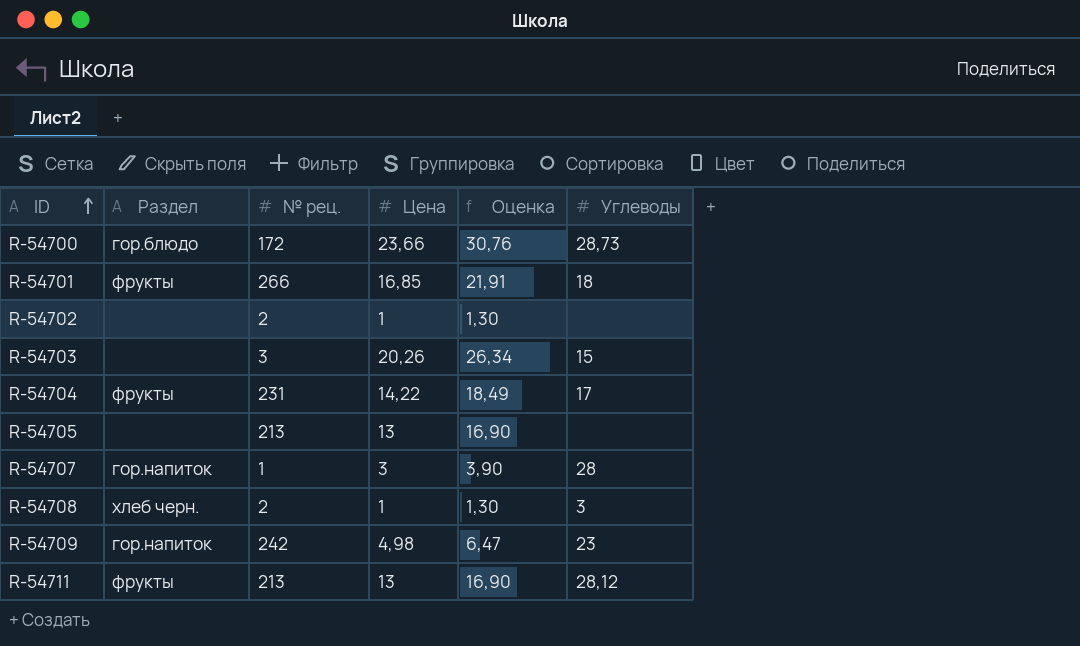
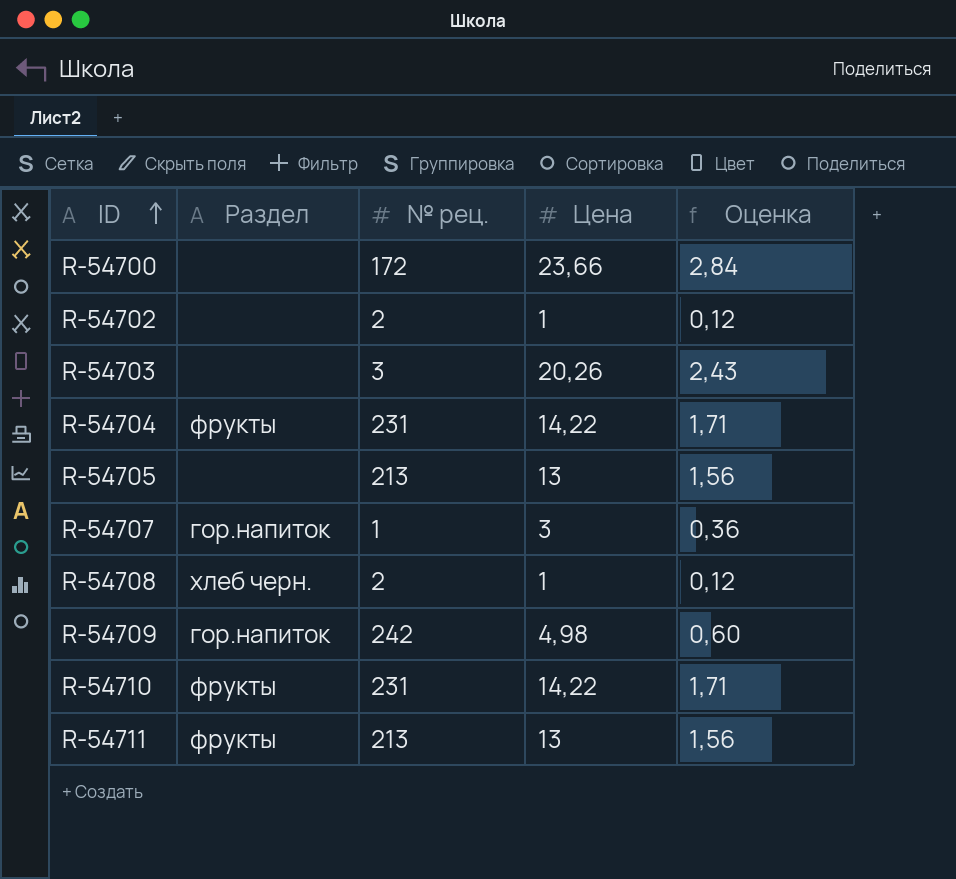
column Углеводы | position: 6 -> none
column Оценка | formula: [Цена] * 1,3 -> [Цена] * 0,12
row R-54701: фрукты | 266 | 16,85 | 21,91 | 18 -> none
R-54700 | Раздел: гор.блюдо -> none
row R-54710: none -> фрукты | 231 | 14,22 | 1,71

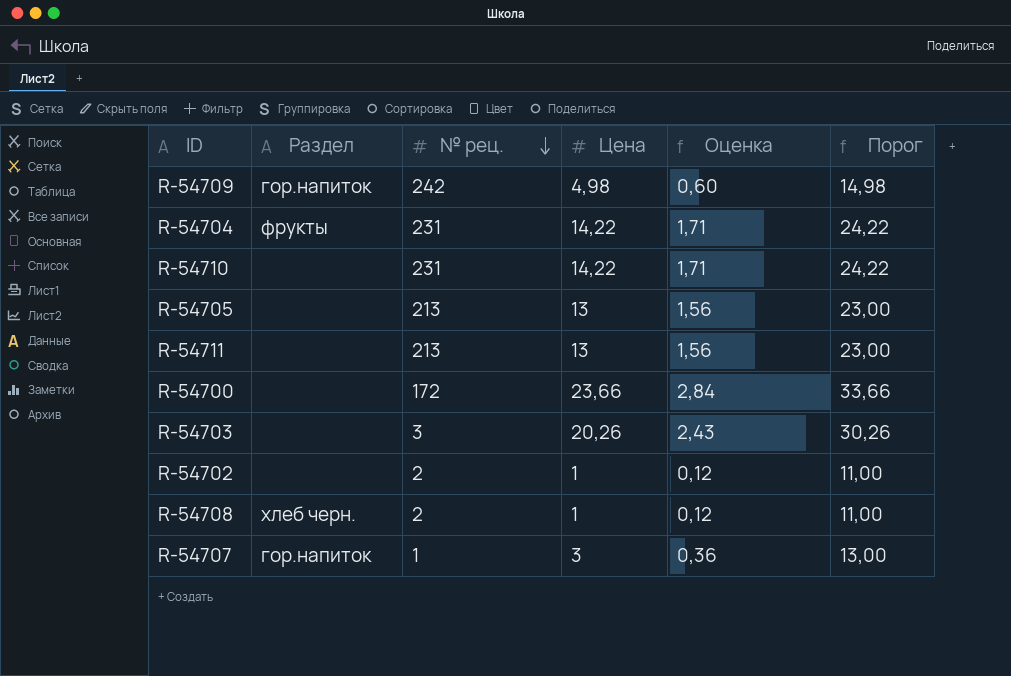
row order: ID ascending -> № рец. descending
column Порог | formula: none -> [Цена] + 10
R-54710 | Раздел: фрукты -> none
R-54711 | Раздел: фрукты -> none

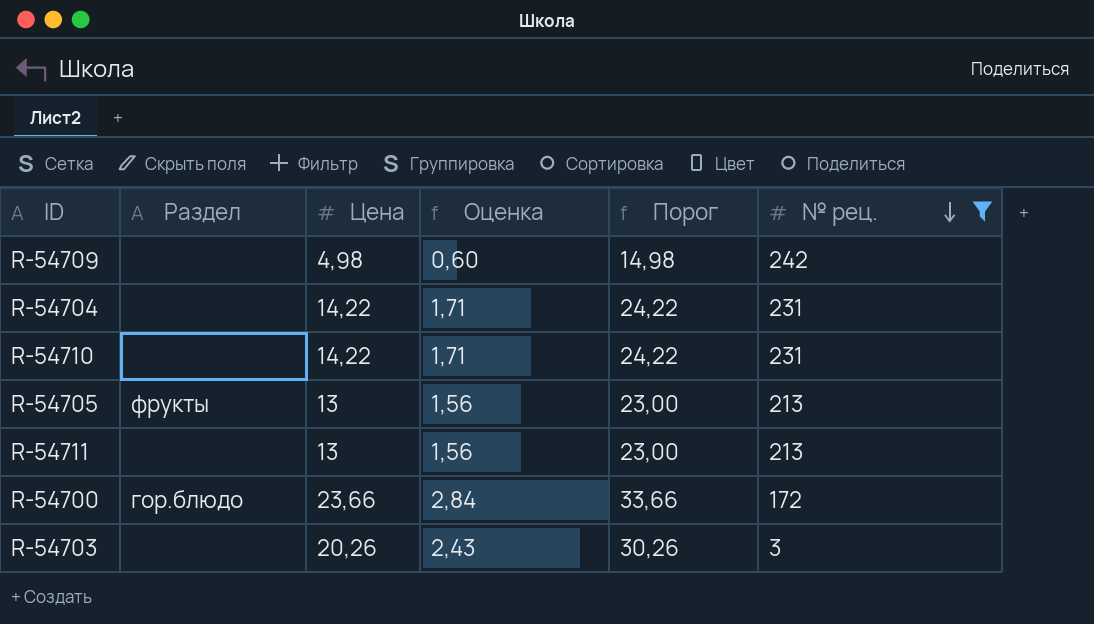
filter: none -> № рец. >= 3
column № рец. | position: 3 -> 6
R-54709 | Раздел: гор.напиток -> none
R-54704 | Раздел: фрукты -> none
R-54705 | Раздел: none -> фрукты
R-54700 | Раздел: none -> гор.блюдо

